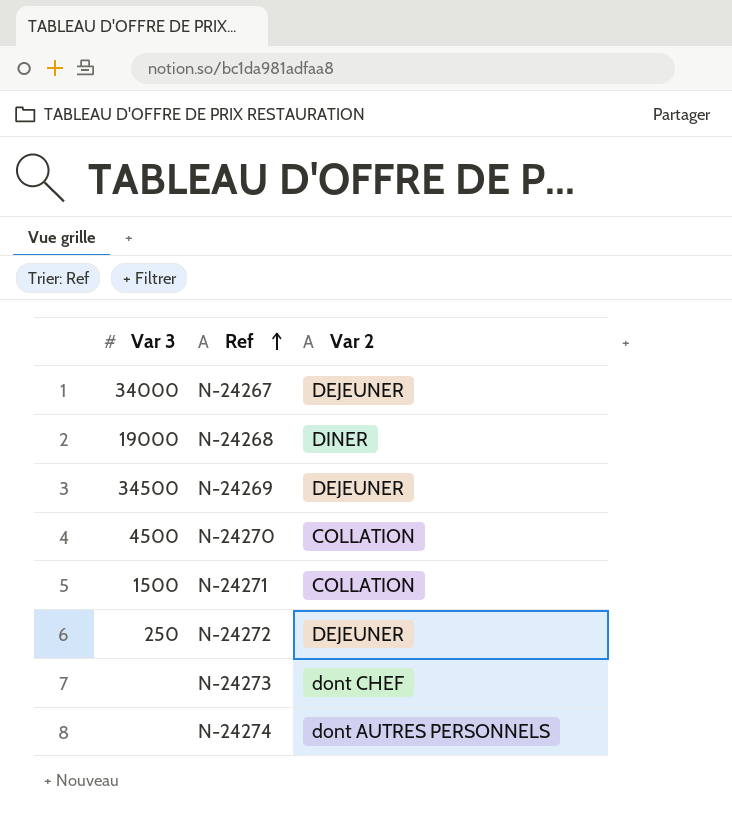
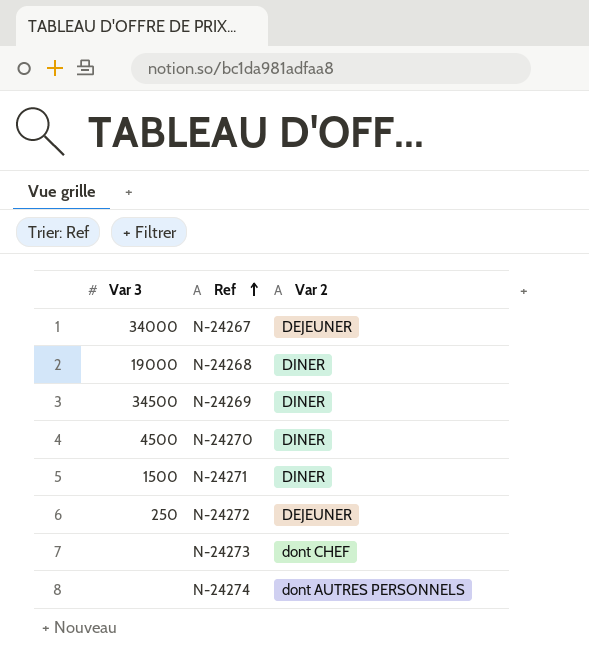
N-24269 | Var 2: DEJEUNER -> DINER
N-24270 | Var 2: COLLATION -> DINER
N-24271 | Var 2: COLLATION -> DINER

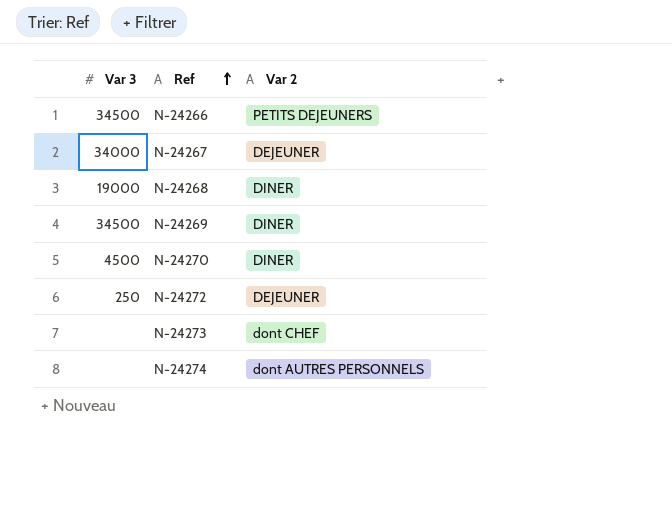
row N-24271: 1500 | DINER -> none
row N-24266: none -> 34500 | PETITS DEJEUNERS

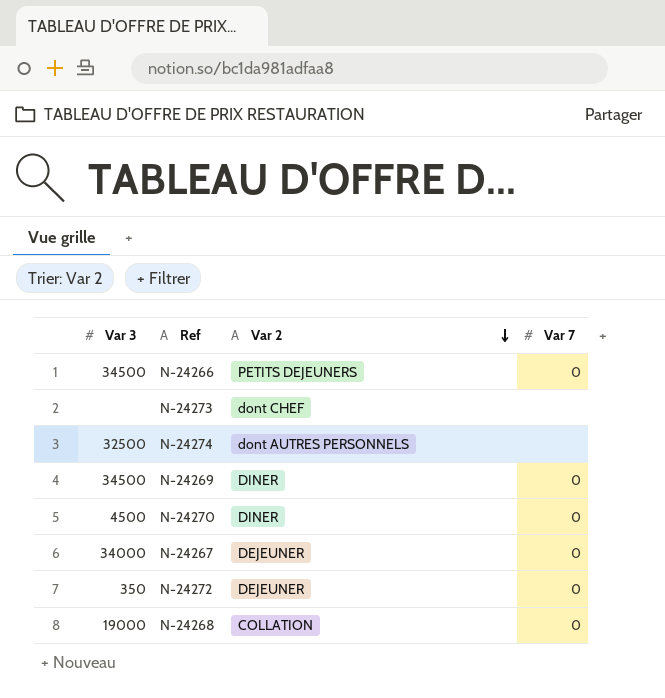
row order: Ref ascending -> Var 2 descending
column Var 7 | position: none -> 4
N-24274 | Var 3: none -> 32500
N-24272 | Var 3: 250 -> 350
N-24268 | Var 2: DINER -> COLLATION

